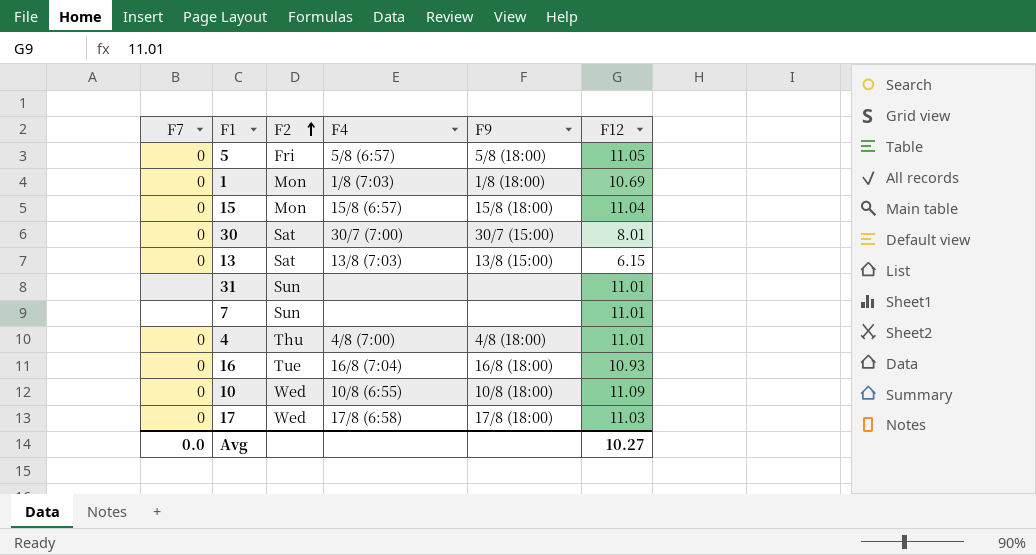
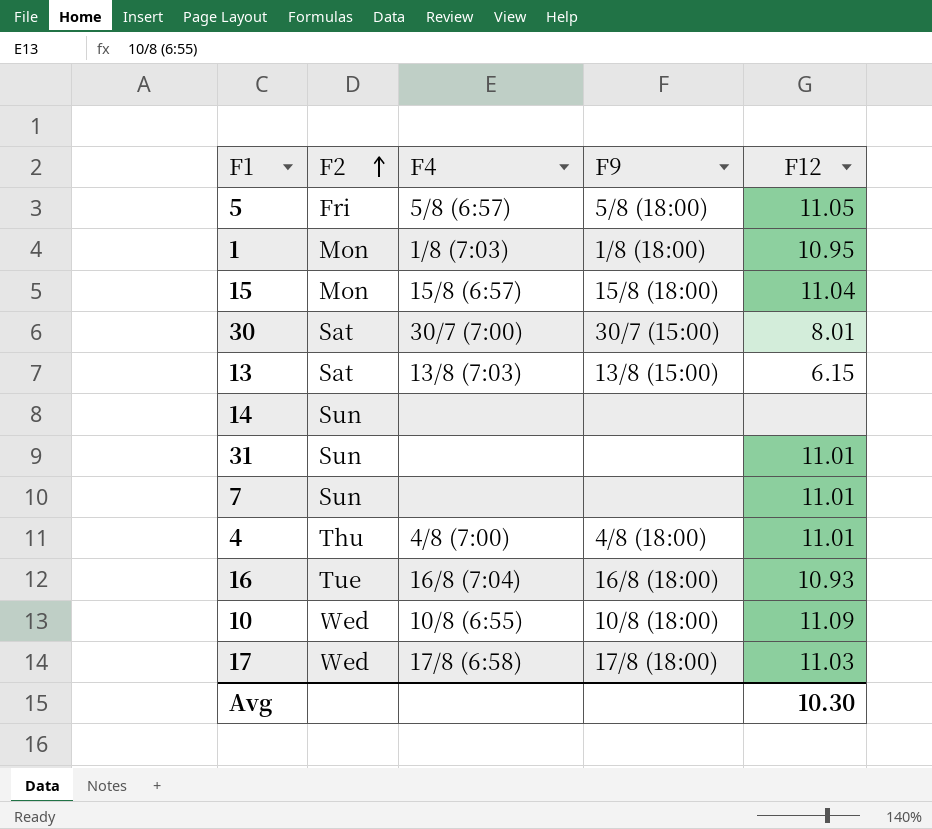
column F7 | position: 1 -> none
1 | F12: 10.69 -> 10.95
row 14: none -> Sun | none | none | none
Avg | F12: 10.27 -> 10.30

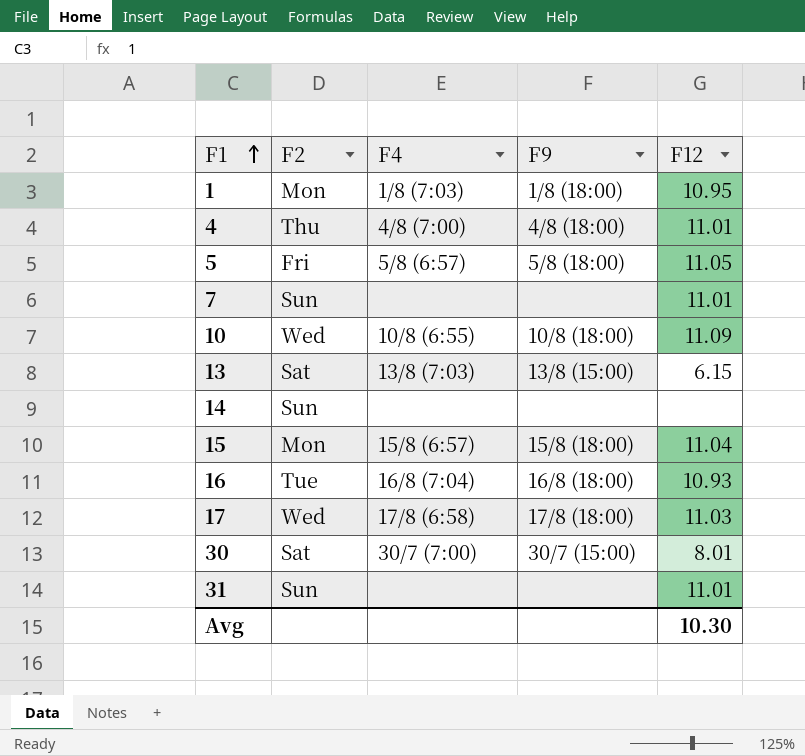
row order: F2 ascending -> F1 ascending

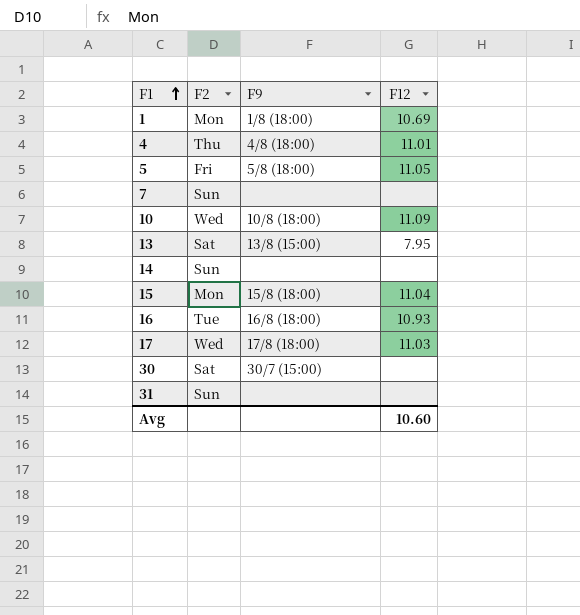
column F4 | position: 3 -> none
1 | F12: 10.95 -> 10.69
7 | F12: 11.01 -> none
13 | F12: 6.15 -> 7.95
30 | F12: 8.01 -> none
31 | F12: 11.01 -> none
Avg | F12: 10.30 -> 10.60

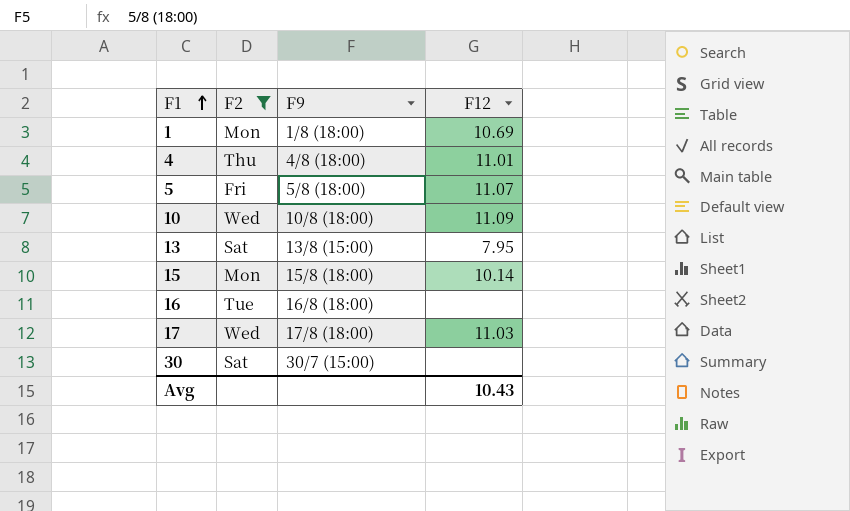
filter: none -> F2 != Sun
5 | F12: 11.05 -> 11.07
15 | F12: 11.04 -> 10.14
16 | F12: 10.93 -> none
Avg | F12: 10.60 -> 10.43

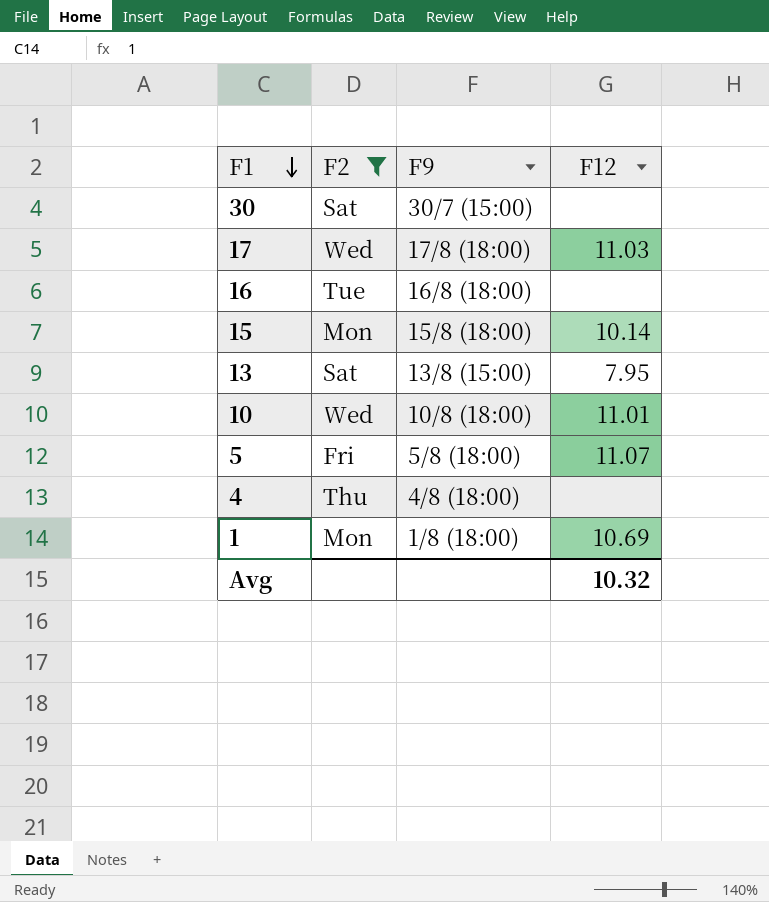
row order: F1 ascending -> F1 descending
10 | F12: 11.09 -> 11.01
4 | F12: 11.01 -> none
Avg | F12: 10.43 -> 10.32

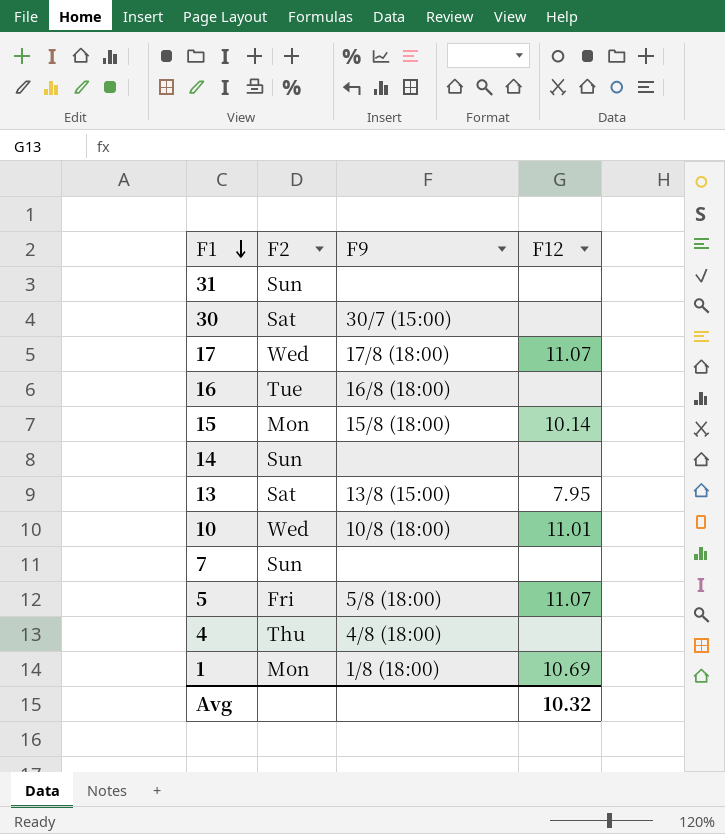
filter: F2 != Sun -> none
17 | F12: 11.03 -> 11.07

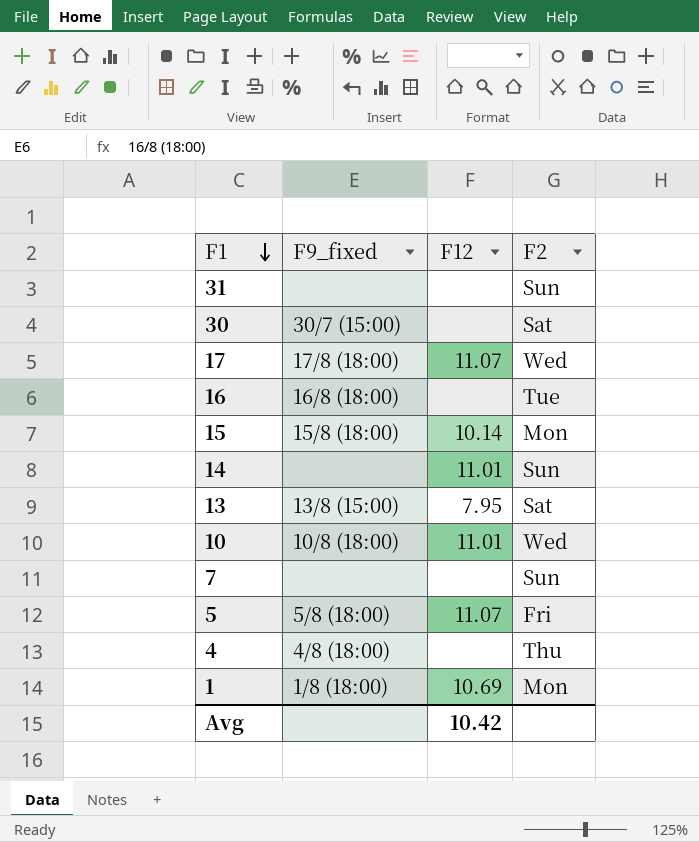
column name: F9 -> F9_fixed
column F2 | position: 2 -> 4
14 | F12: none -> 11.01
Avg | F12: 10.32 -> 10.42

